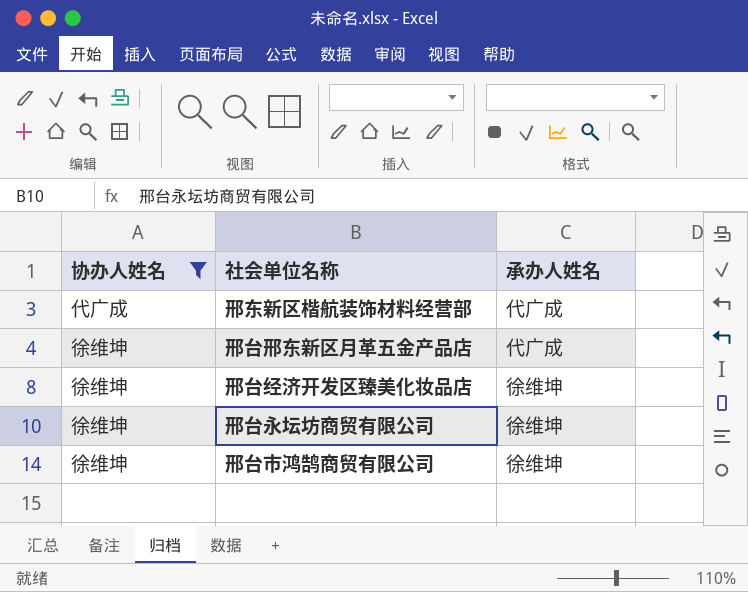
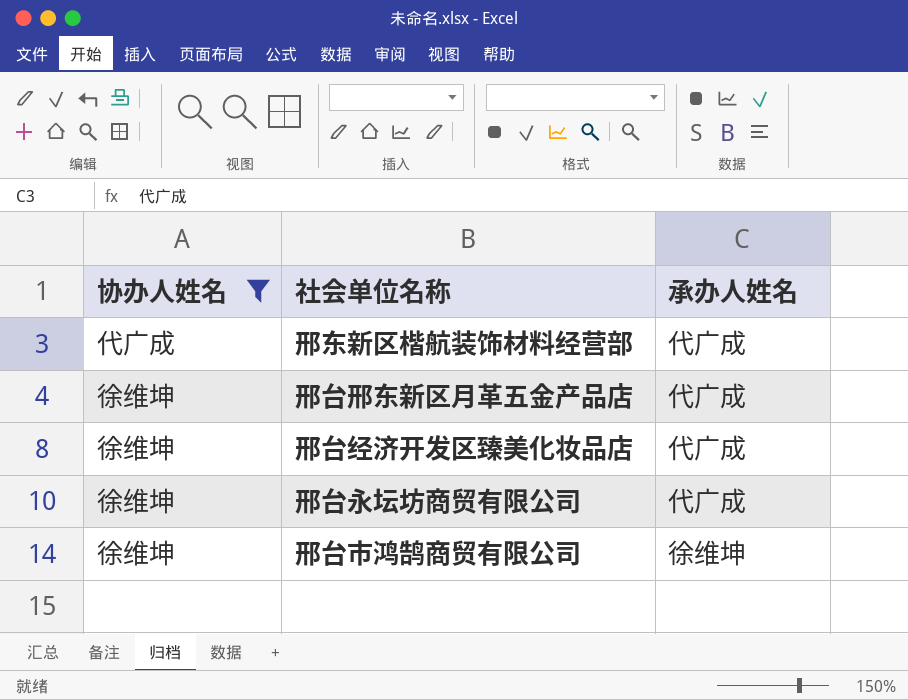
邢台经济开发区臻美化妆品店 | 承办人姓名: 徐维坤 -> 代广成
邢台永坛坊商贸有限公司 | 承办人姓名: 徐维坤 -> 代广成

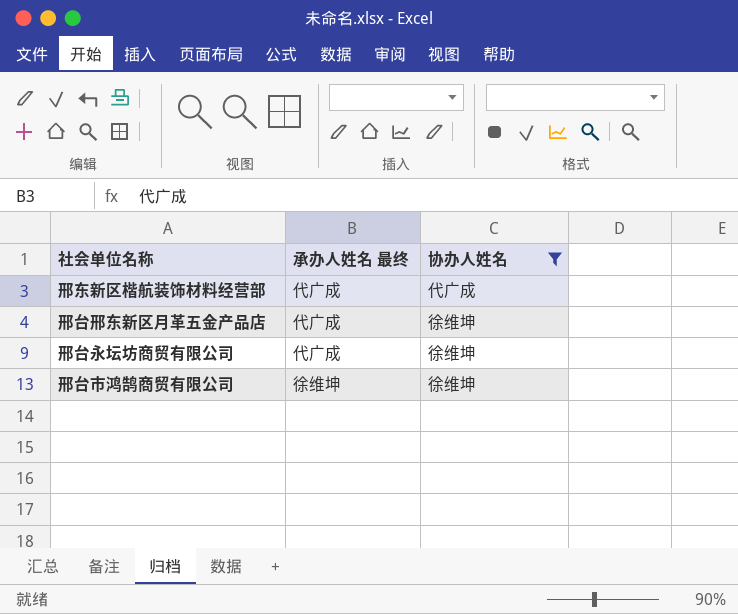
column name: 承办人姓名 -> 承办人姓名 最终
column 协办人姓名 | position: 1 -> 3
row 邢台经济开发区臻美化妆品店: 徐维坤 | 代广成 -> none

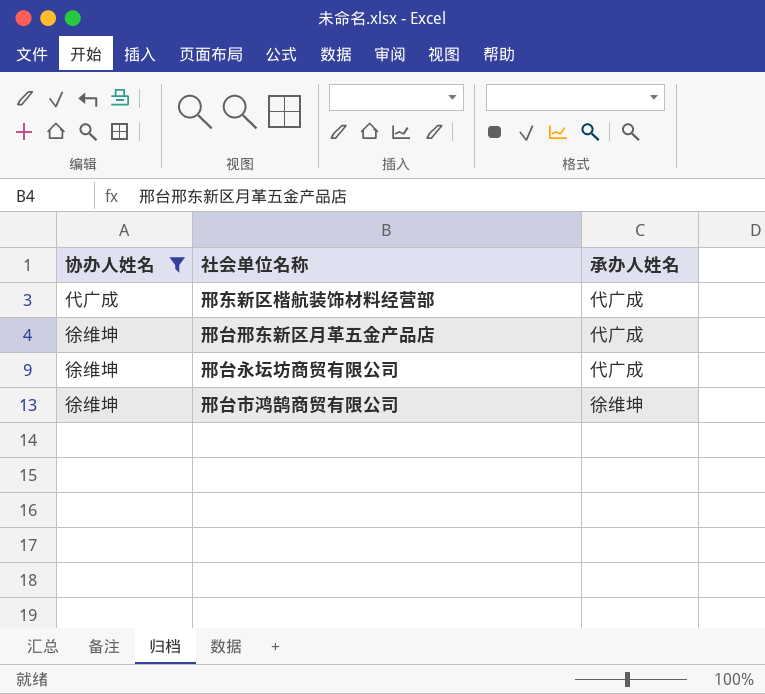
column 协办人姓名 | position: 3 -> 1
column name: 承办人姓名 最终 -> 承办人姓名

